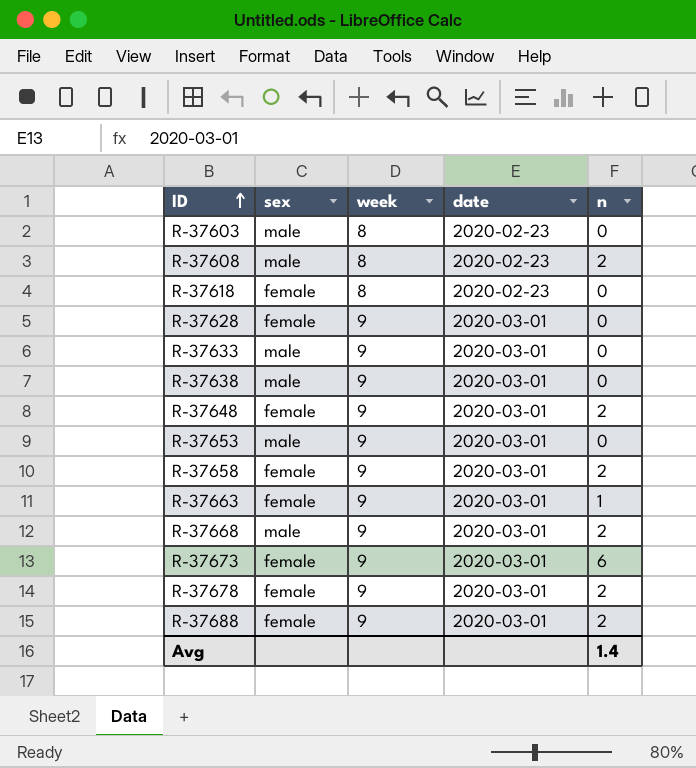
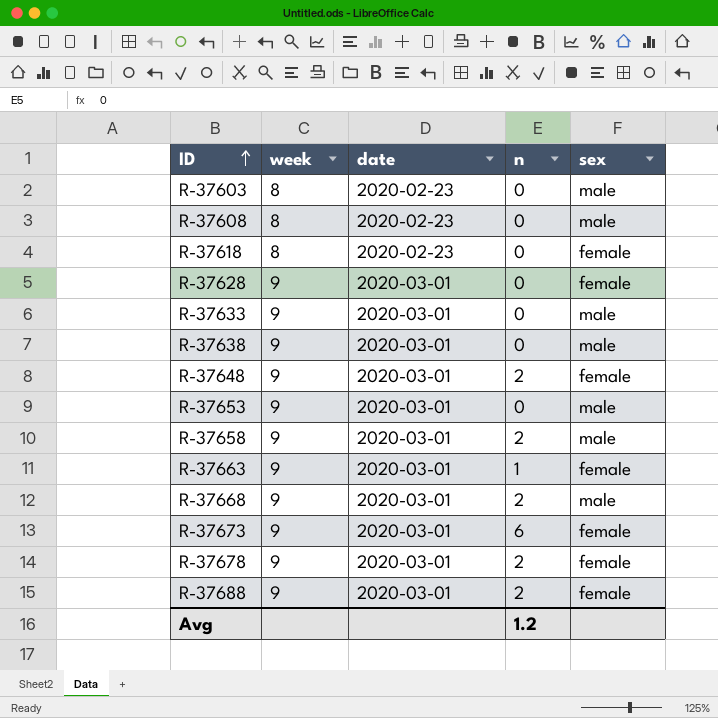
column sex | position: 2 -> 5
R-37608 | n: 2 -> 0
R-37658 | sex: female -> male
Avg | n: 1.4 -> 1.2

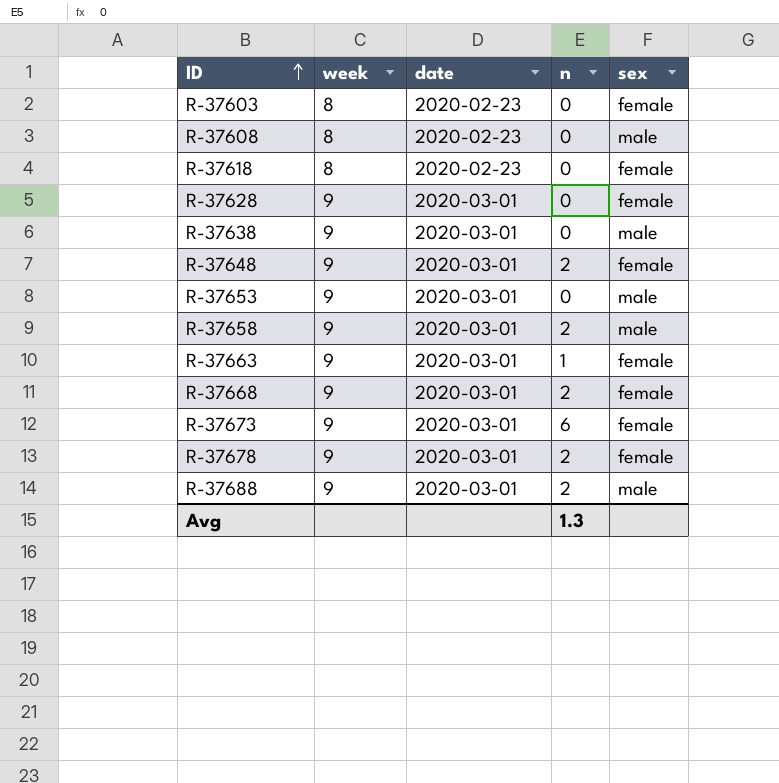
row R-37633: 9 | 2020-03-01 | 0 | male -> none
R-37603 | sex: male -> female
R-37668 | sex: male -> female
R-37688 | sex: female -> male
Avg | n: 1.2 -> 1.3

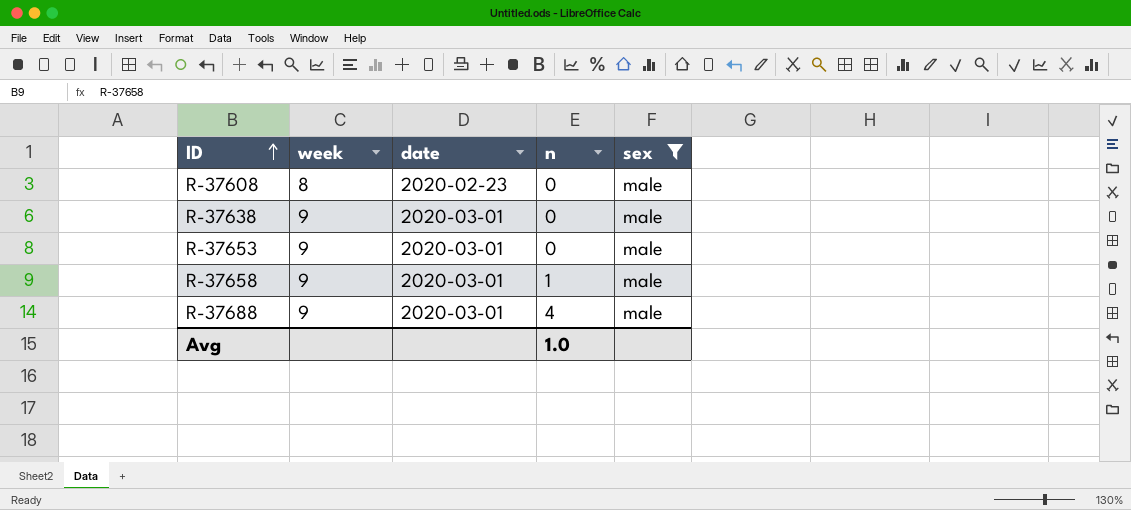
filter: none -> sex = male
R-37658 | n: 2 -> 1
R-37688 | n: 2 -> 4
Avg | n: 1.3 -> 1.0

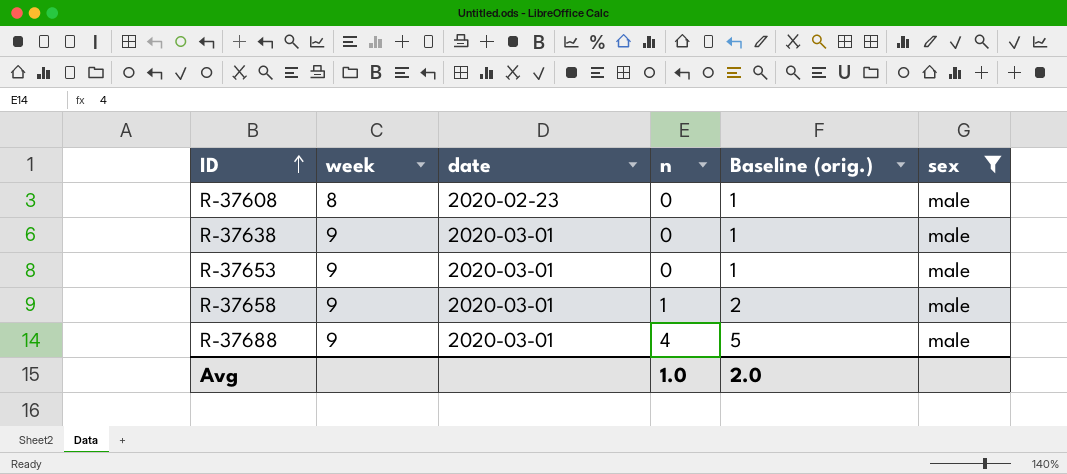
column Baseline (orig.) | formula: none -> [n] + 1

